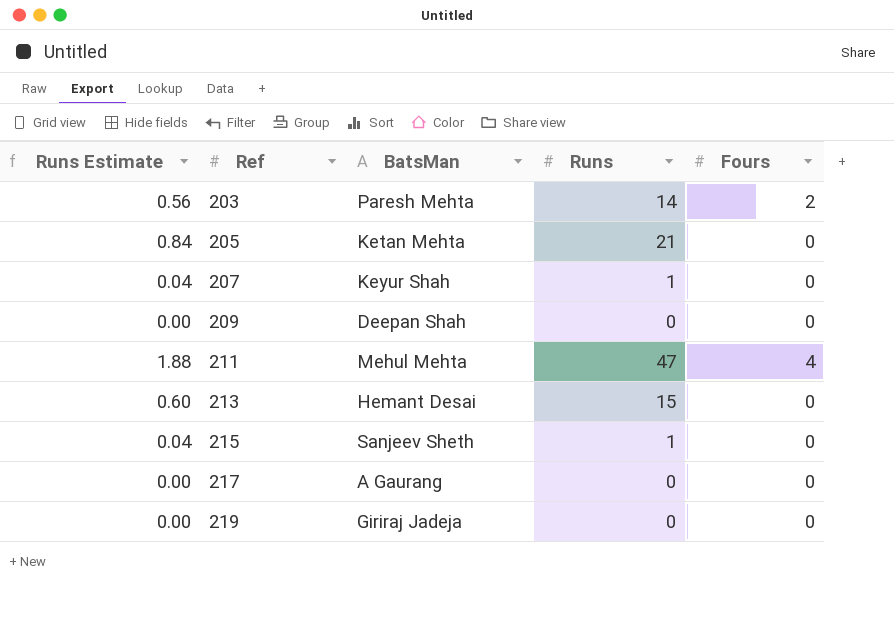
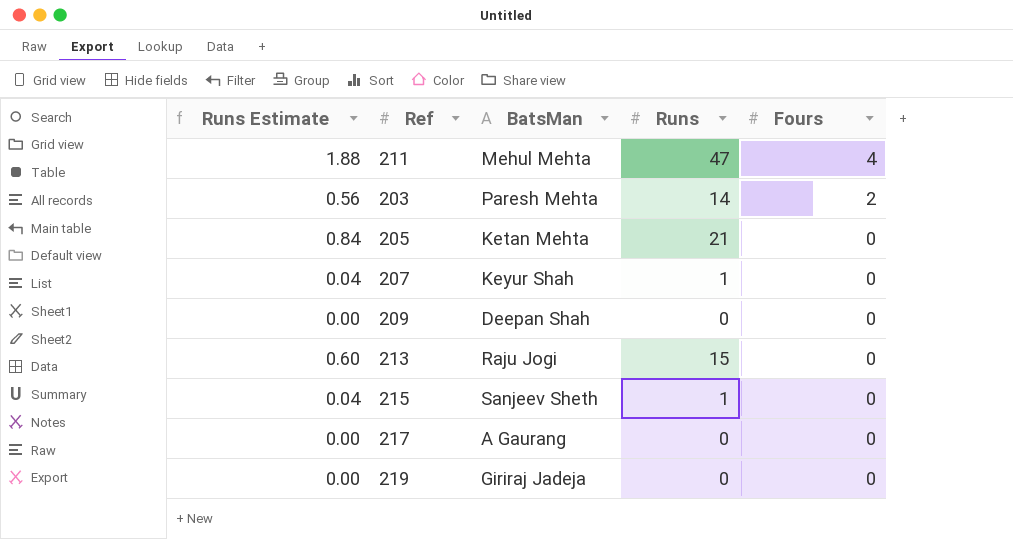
row order: Ref ascending -> Fours descending
213 | BatsMan: Hemant Desai -> Raju Jogi

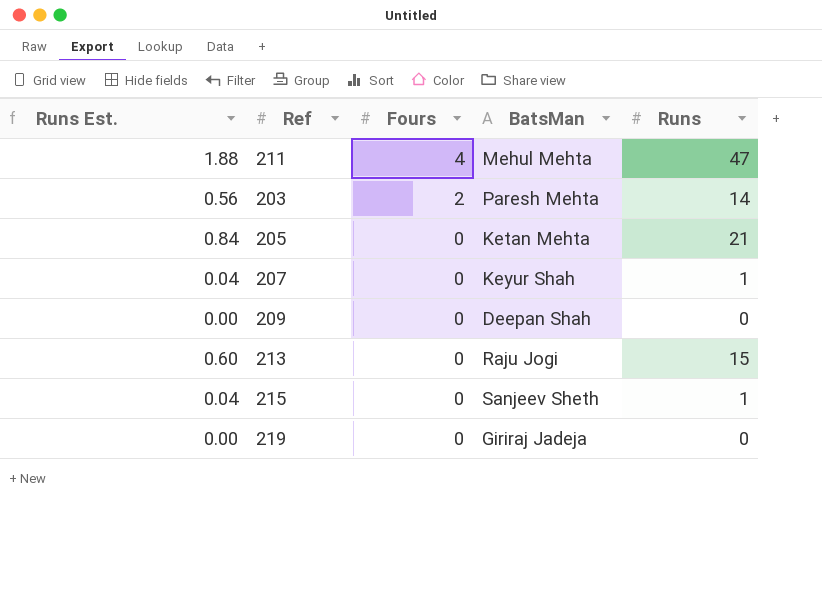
column name: Runs Estimate -> Runs Est.
column Fours | position: 5 -> 3
row 217: 0.00 | A Gaurang | 0 | 0 -> none

